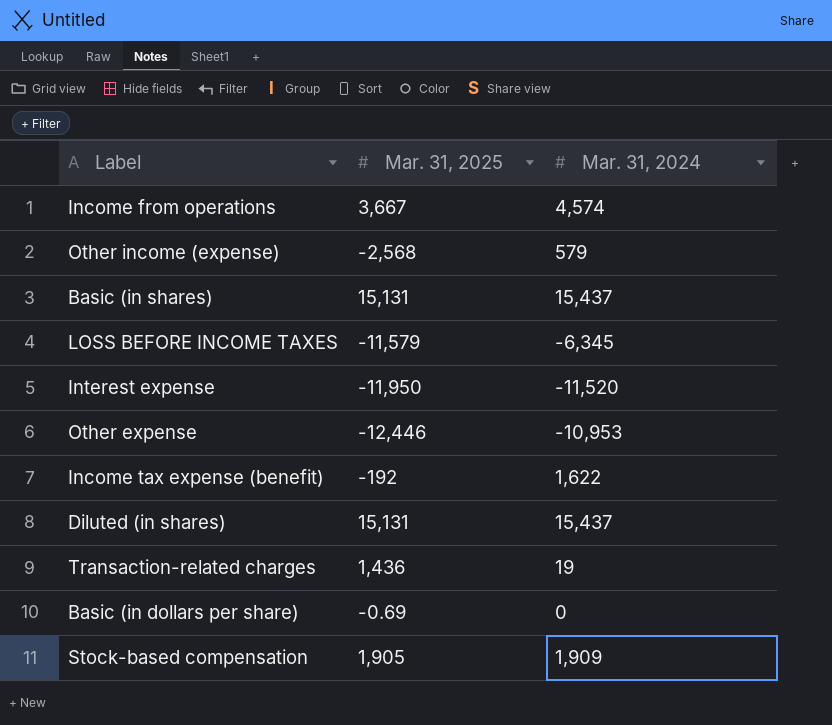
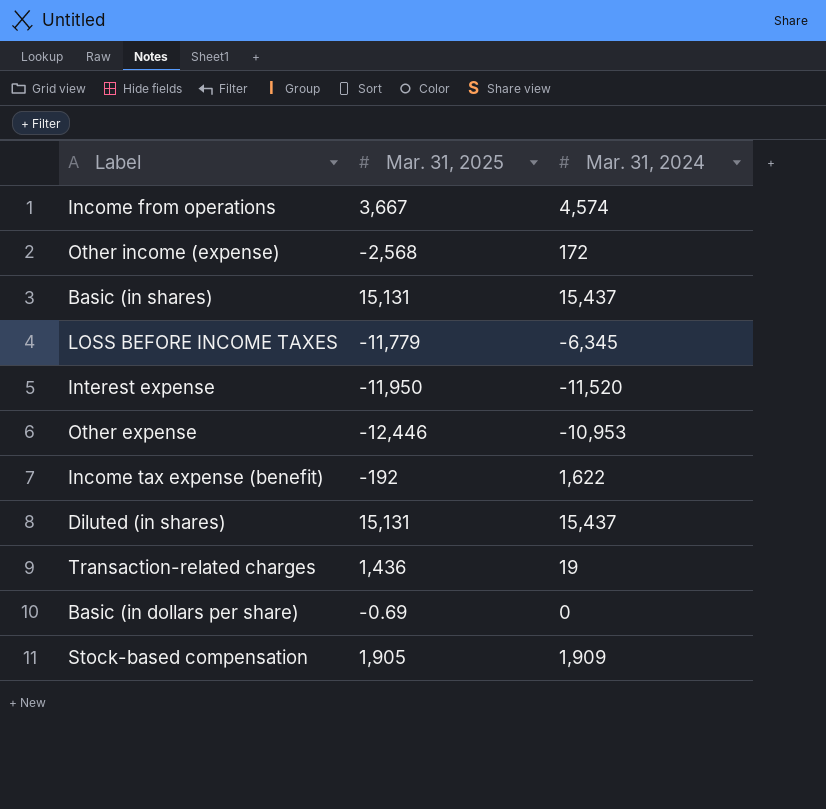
Other income (expense) | Mar. 31, 2024: 579 -> 172
LOSS BEFORE INCOME TAXES | Mar. 31, 2025: -11,579 -> -11,779

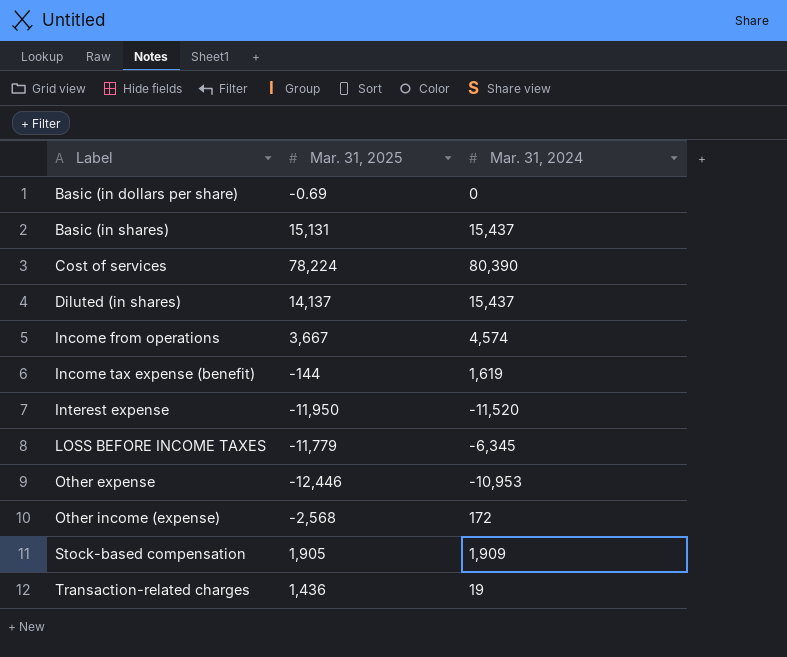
row order: none -> Label ascending
row Cost of services: none -> 78,224 | 80,390
Diluted (in shares) | Mar. 31, 2025: 15,131 -> 14,137
Income tax expense (benefit) | Mar. 31, 2025: -192 -> -144
Income tax expense (benefit) | Mar. 31, 2024: 1,622 -> 1,619

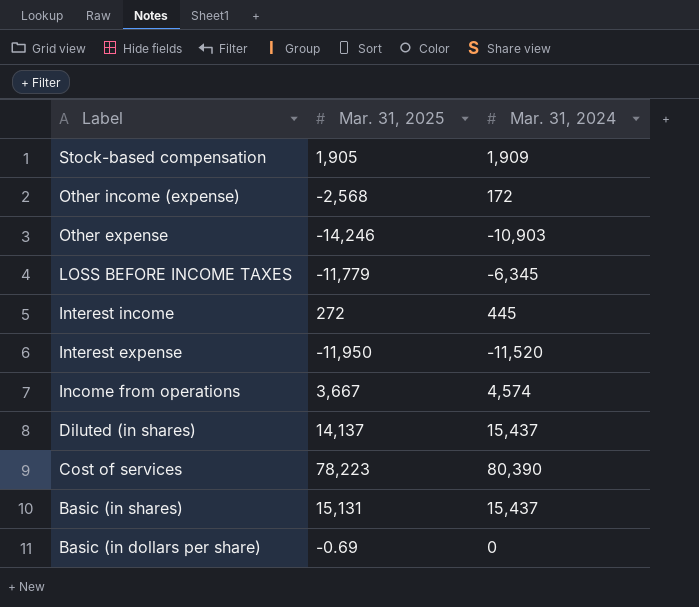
row order: Label ascending -> Label descending
row Income tax expense (benefit): -144 | 1,619 -> none
row Transaction-related charges: 1,436 | 19 -> none
Other expense | Mar. 31, 2025: -12,446 -> -14,246
Other expense | Mar. 31, 2024: -10,953 -> -10,903
row Interest income: none -> 272 | 445
Cost of services | Mar. 31, 2025: 78,224 -> 78,223

